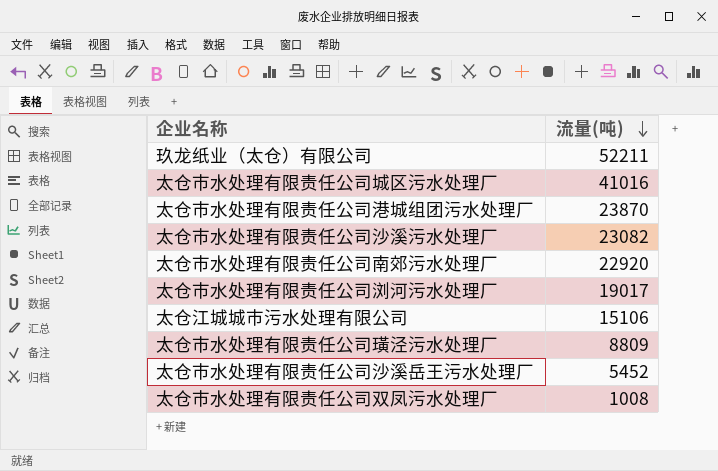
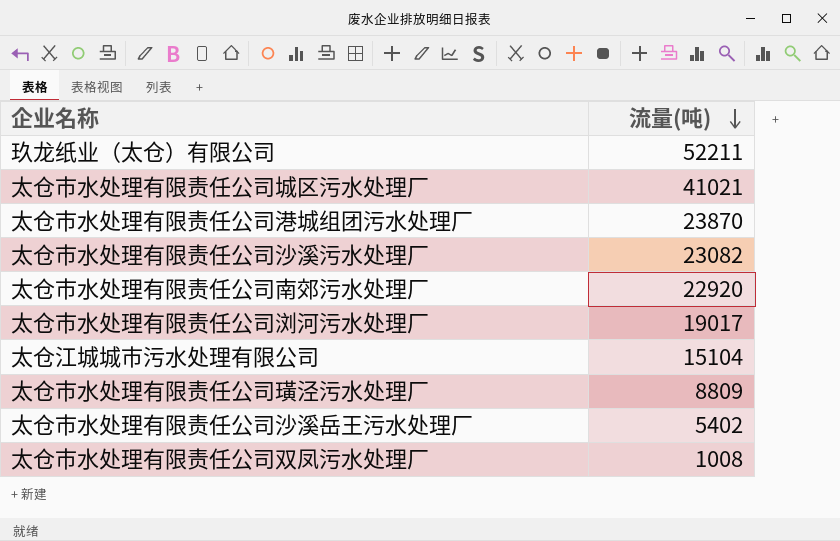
太仓市水处理有限责任公司城区污水处理厂 | 流量(吨): 41016 -> 41021
太仓江城城市污水处理有限公司 | 流量(吨): 15106 -> 15104
太仓市水处理有限责任公司沙溪岳王污水处理厂 | 流量(吨): 5452 -> 5402

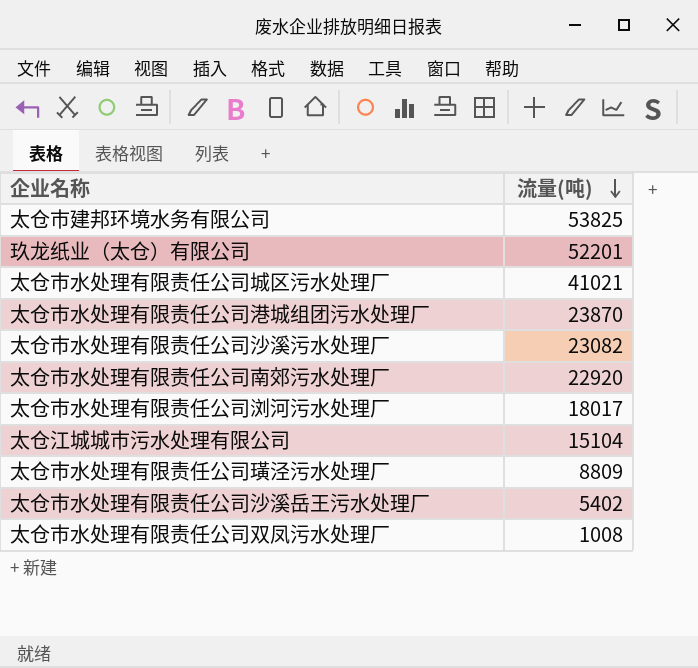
row 太仓市建邦环境水务有限公司: none -> 53825
玖龙纸业（太仓）有限公司 | 流量(吨): 52211 -> 52201
太仓市水处理有限责任公司浏河污水处理厂 | 流量(吨): 19017 -> 18017

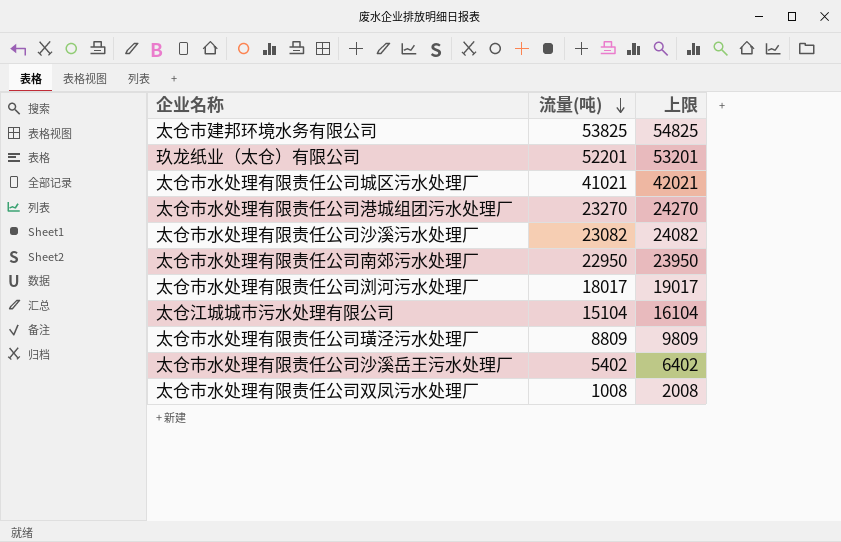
column 上限 | formula: none -> [流量(吨)] + 1000
太仓市水处理有限责任公司港城组团污水处理厂 | 流量(吨): 23870 -> 23270
太仓市水处理有限责任公司南郊污水处理厂 | 流量(吨): 22920 -> 22950

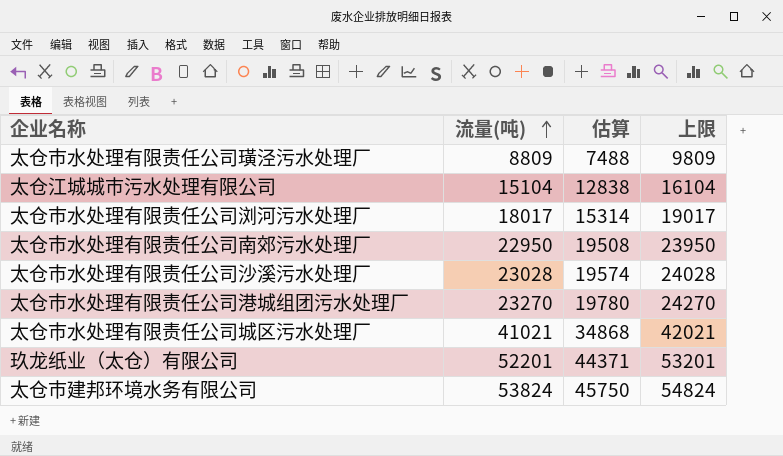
row order: 流量(吨) descending -> 流量(吨) ascending
column 估算 | formula: none -> [流量(吨)] * 0.85
row 太仓市水处理有限责任公司沙溪岳王污水处理厂: 5402 | 6402 -> none
row 太仓市水处理有限责任公司双凤污水处理厂: 1008 | 2008 -> none
太仓市水处理有限责任公司沙溪污水处理厂 | 流量(吨): 23082 -> 23028
太仓市水处理有限责任公司沙溪污水处理厂 | 上限: 24082 -> 24028
太仓市建邦环境水务有限公司 | 流量(吨): 53825 -> 53824
太仓市建邦环境水务有限公司 | 上限: 54825 -> 54824

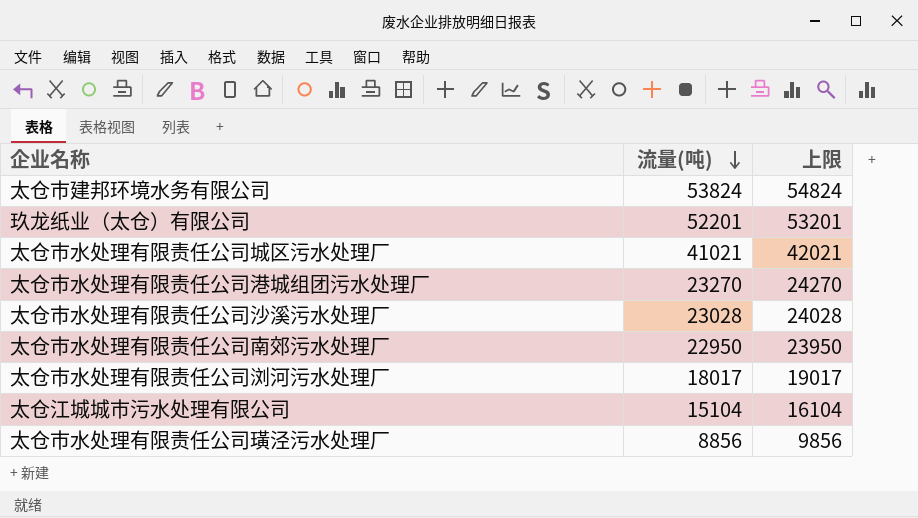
row order: 流量(吨) ascending -> 流量(吨) descending
column 估算 | formula: [流量(吨)] * 0.85 -> none
太仓市水处理有限责任公司璜泾污水处理厂 | 流量(吨): 8809 -> 8856
太仓市水处理有限责任公司璜泾污水处理厂 | 上限: 9809 -> 9856

